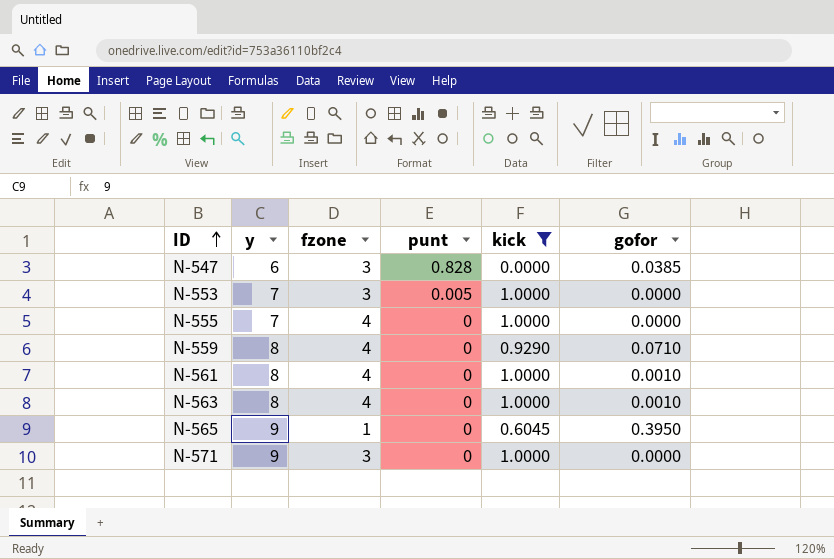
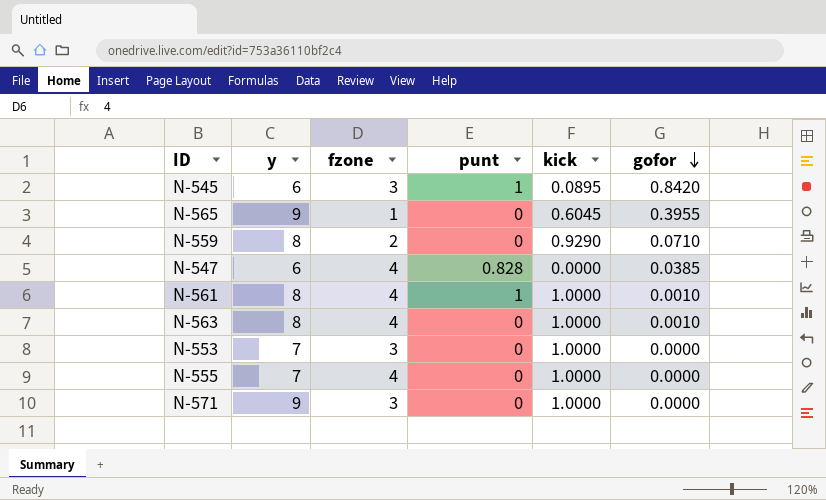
filter: kick != 0.0895 -> none
row order: ID ascending -> gofor descending
N-565 | gofor: 0.3950 -> 0.3955
N-559 | fzone: 4 -> 2
N-547 | fzone: 3 -> 4
N-561 | punt: 0 -> 1
N-553 | punt: 0.005 -> 0

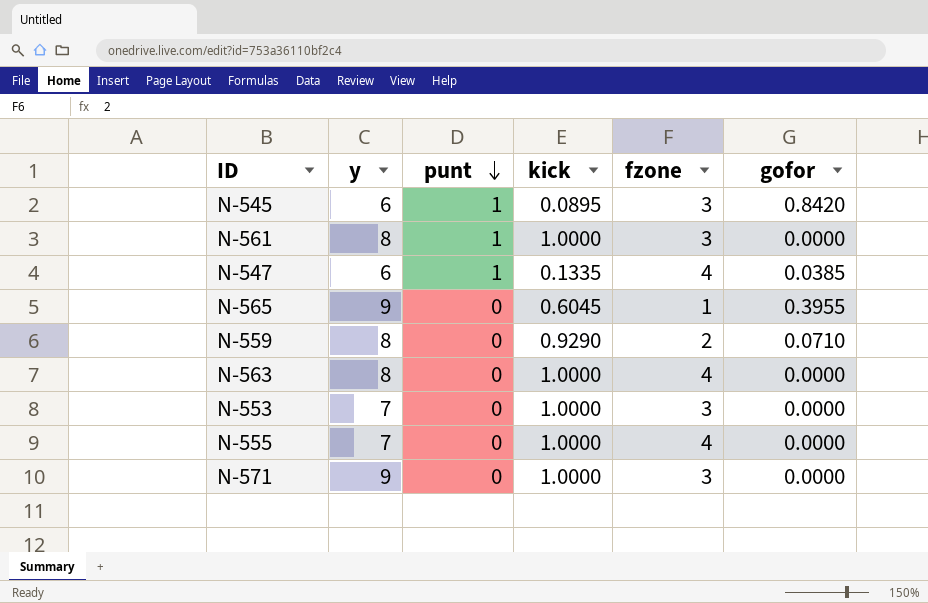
row order: gofor descending -> punt descending
column fzone | position: 3 -> 5
N-561 | fzone: 4 -> 3
N-561 | gofor: 0.0010 -> 0.0000
N-547 | punt: 0.828 -> 1
N-547 | kick: 0.0000 -> 0.1335
N-563 | gofor: 0.0010 -> 0.0000

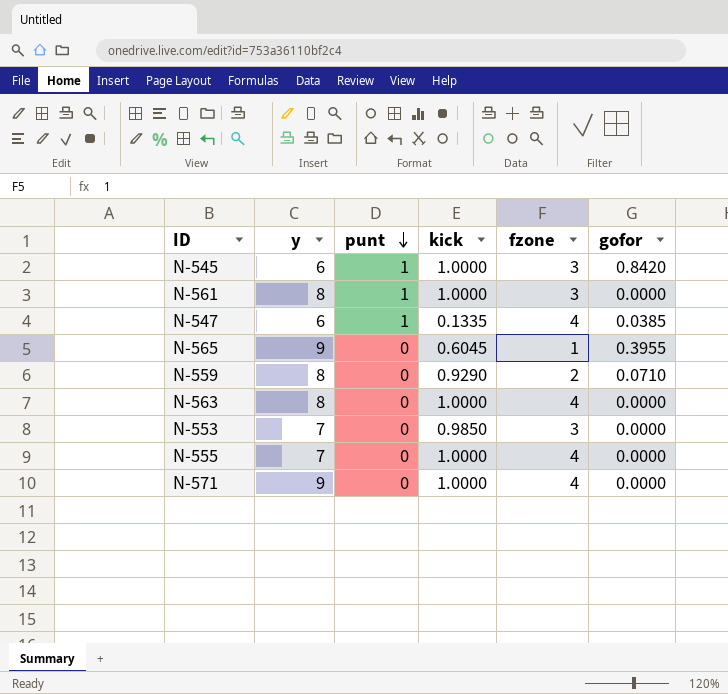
N-545 | kick: 0.0895 -> 1.0000
N-553 | kick: 1.0000 -> 0.9850
N-571 | fzone: 3 -> 4

